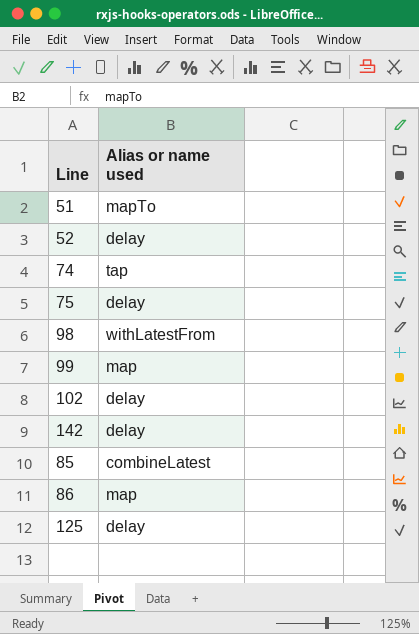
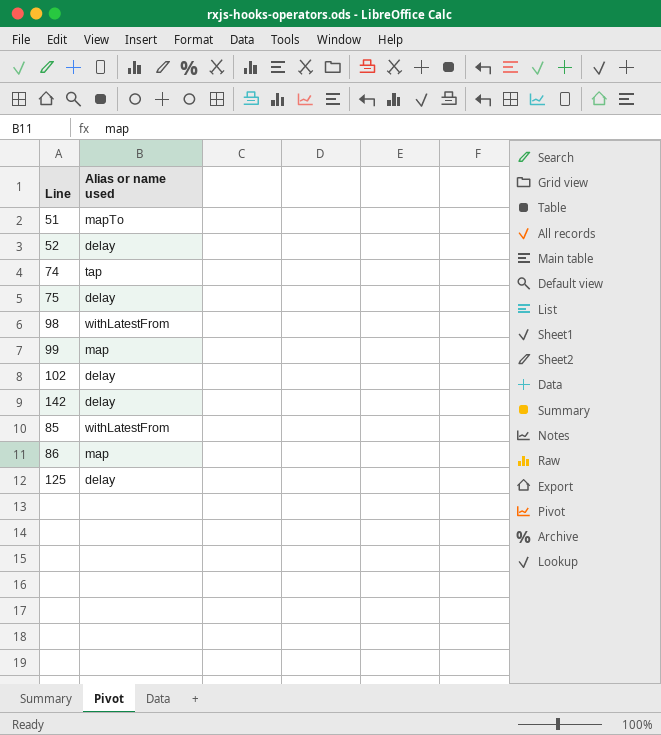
85 | Alias or name used: combineLatest -> withLatestFrom

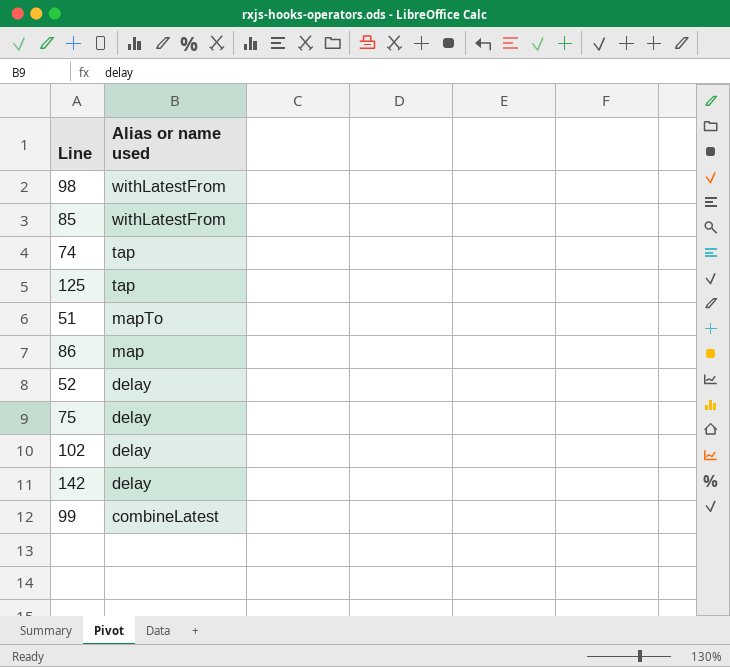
row order: none -> Alias or name used descending
125 | Alias or name used: delay -> tap
99 | Alias or name used: map -> combineLatest

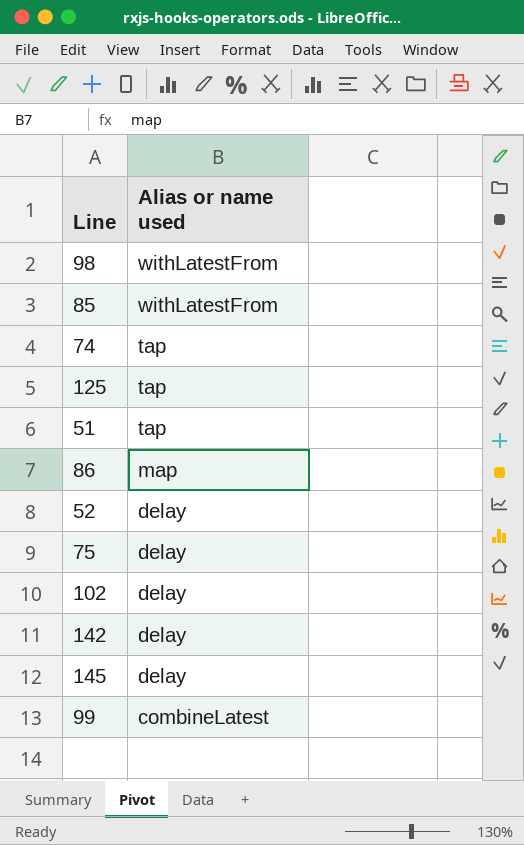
51 | Alias or name used: mapTo -> tap
row 145: none -> delay

